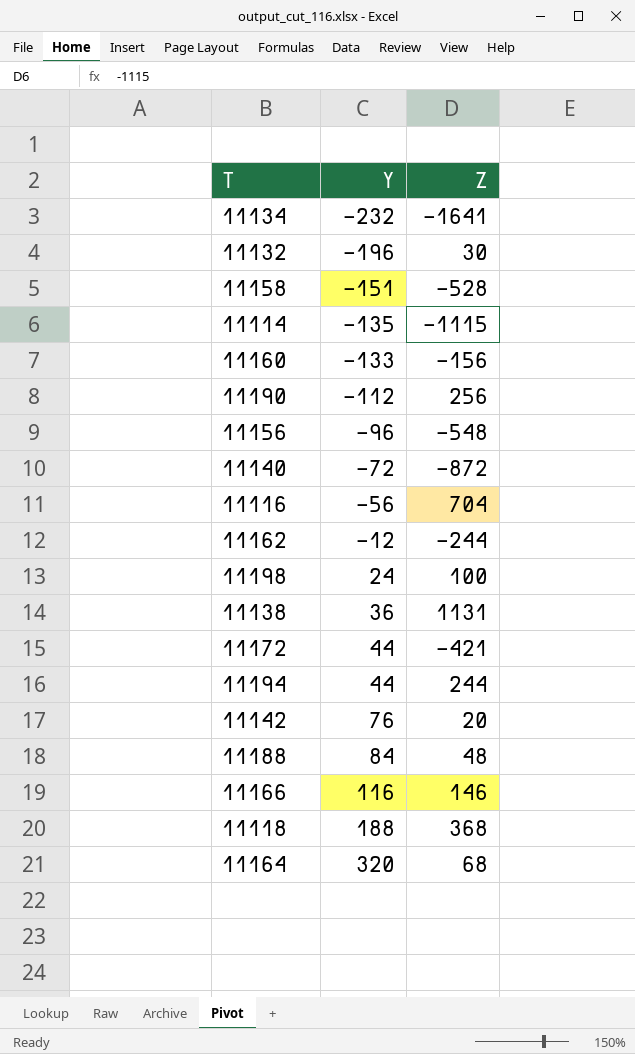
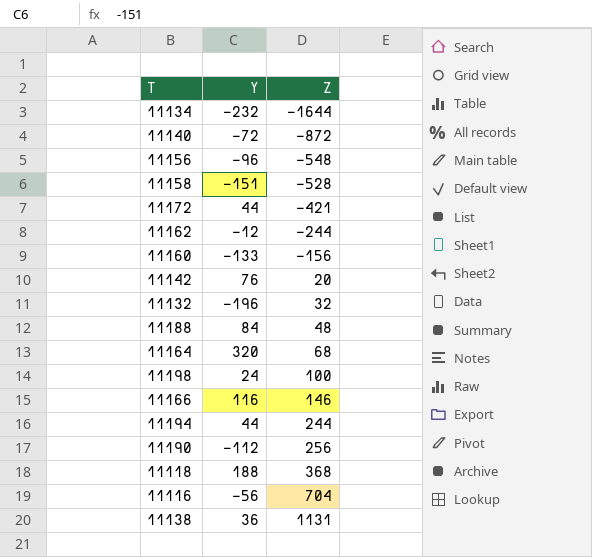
row order: Y ascending -> Z ascending
row 11114: -135 | -1115 -> none
11134 | Z: -1641 -> -1644
11132 | Z: 30 -> 32

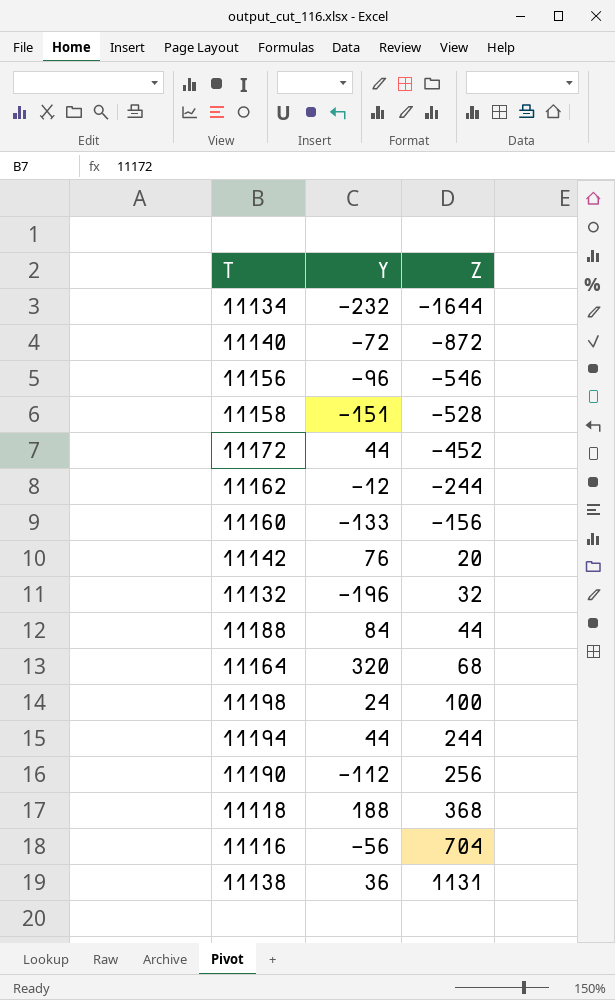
row 11166: 116 | 146 -> none
11156 | Z: -548 -> -546
11172 | Z: -421 -> -452
11188 | Z: 48 -> 44

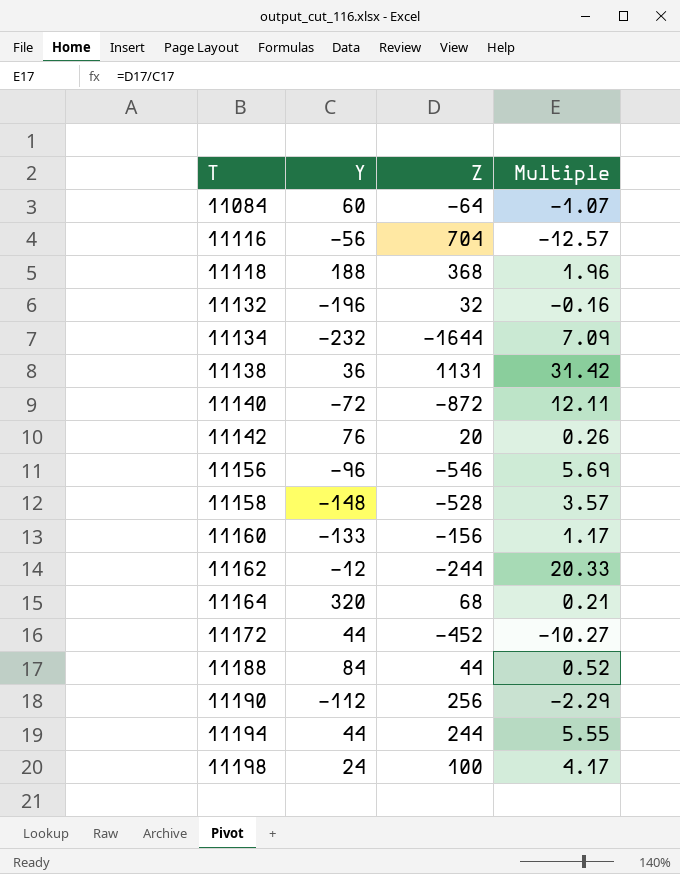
row order: Z ascending -> T ascending
column Multiple | formula: none -> [Z] / [Y]
row 11084: none -> 60 | -64 | -1.07
11158 | Y: -151 -> -148

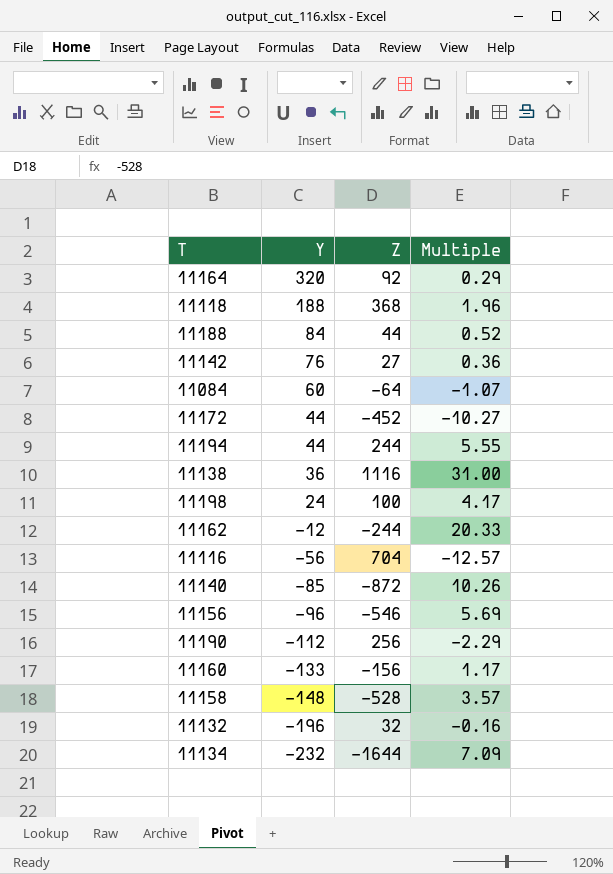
row order: T ascending -> Y descending
11164 | Z: 68 -> 92
11164 | Multiple: 0.21 -> 0.29
11142 | Z: 20 -> 27
11142 | Multiple: 0.26 -> 0.36
11138 | Z: 1131 -> 1116
11138 | Multiple: 31.42 -> 31.00
11140 | Y: -72 -> -85
11140 | Multiple: 12.11 -> 10.26

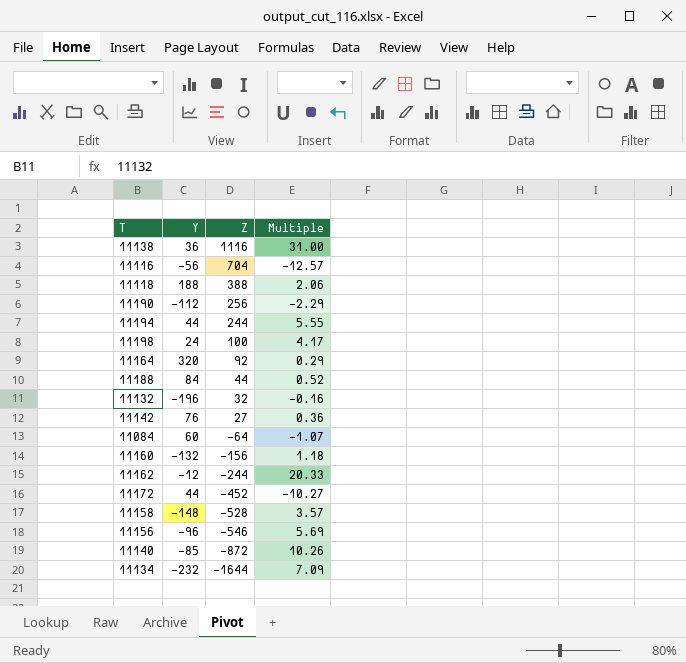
row order: Y descending -> Z descending
11118 | Z: 368 -> 388
11118 | Multiple: 1.96 -> 2.06
11160 | Y: -133 -> -132
11160 | Multiple: 1.17 -> 1.18

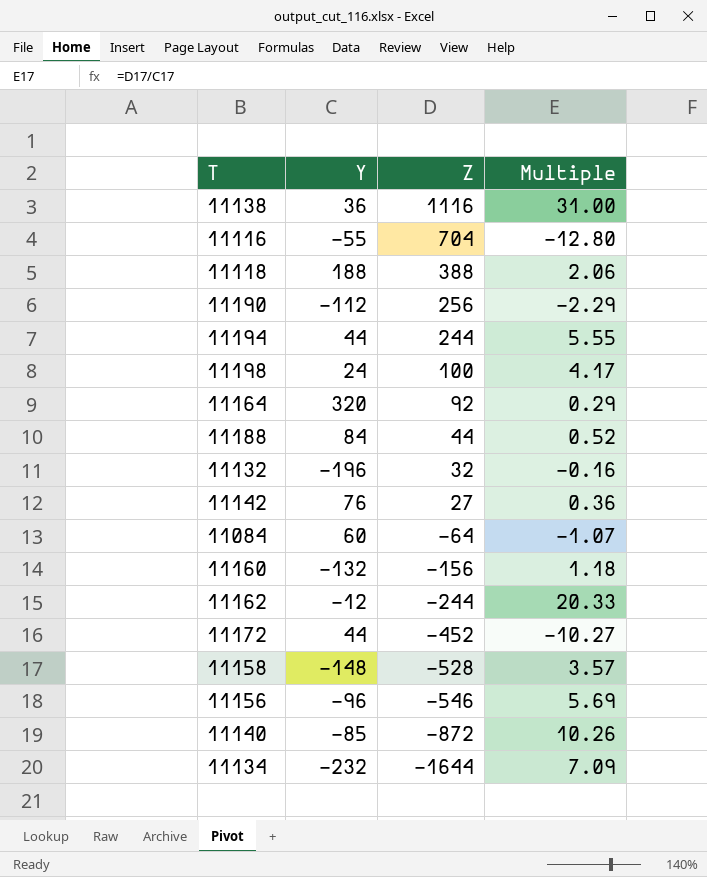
11116 | Y: -56 -> -55
11116 | Multiple: -12.57 -> -12.80

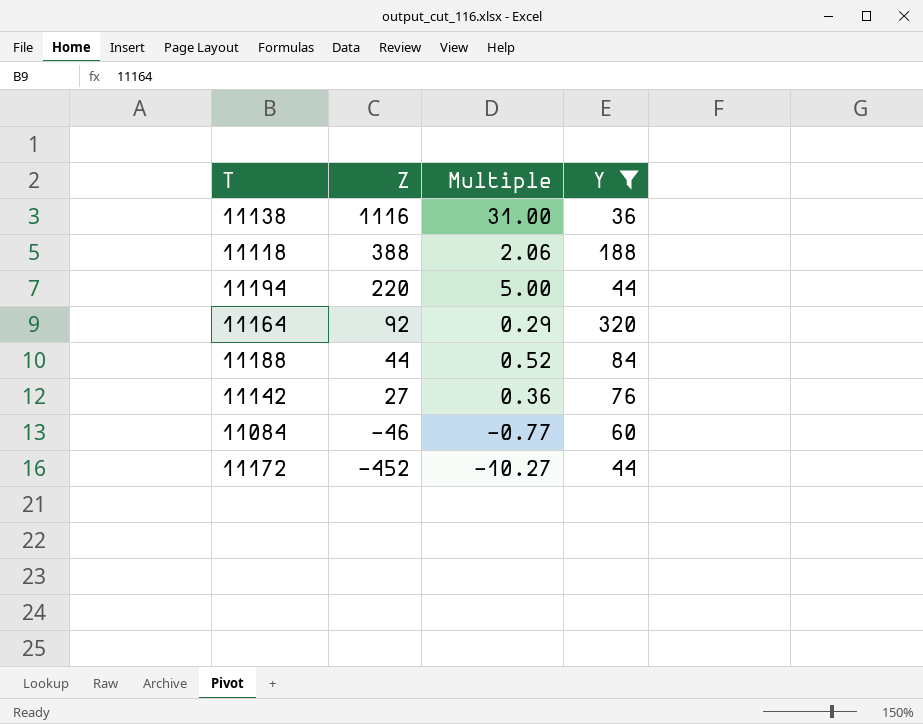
filter: none -> Y >= 36
column Y | position: 2 -> 4
11194 | Z: 244 -> 220
11194 | Multiple: 5.55 -> 5.00
11084 | Z: -64 -> -46
11084 | Multiple: -1.07 -> -0.77

